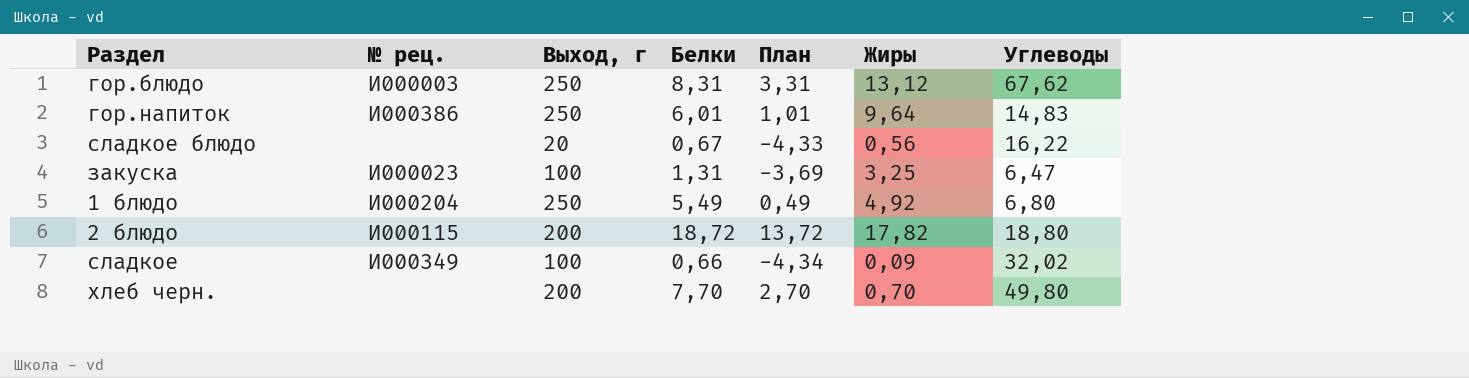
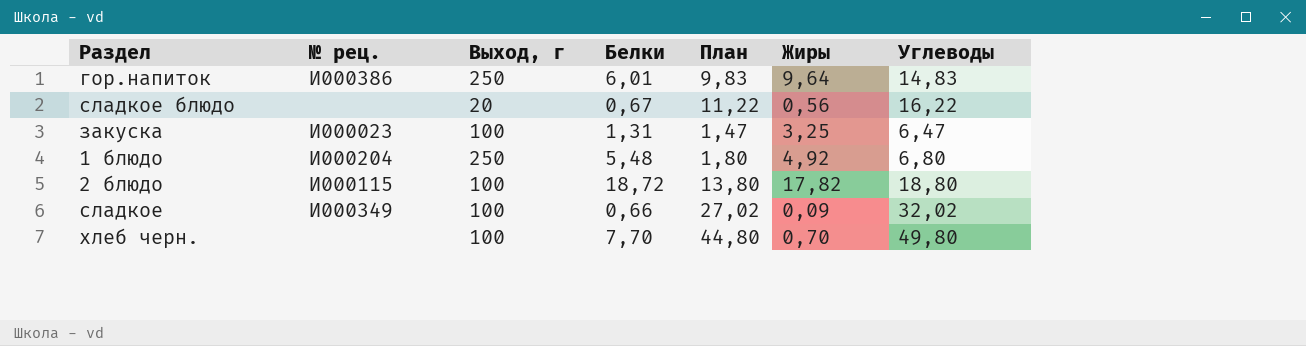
column План | formula: [Белки] - 5 -> [Углеводы] - 5
row гор.блюдо: И000003 | 250 | 8,31 | 3,31 | 13,12 | 67,62 -> none
1 блюдо | Белки: 5,49 -> 5,48
2 блюдо | Выход, г: 200 -> 100
хлеб черн. | Выход, г: 200 -> 100

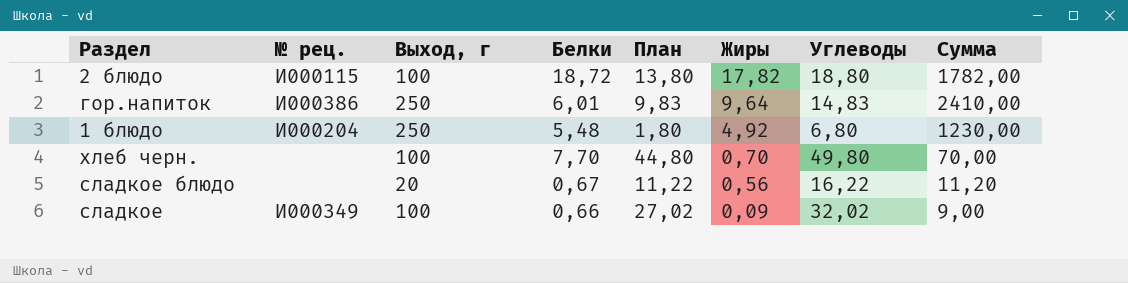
row order: none -> Жиры descending
column Сумма | formula: none -> [Выход, г] * [Жиры]
row закуска: И000023 | 100 | 1,31 | 1,47 | 3,25 | 6,47 -> none

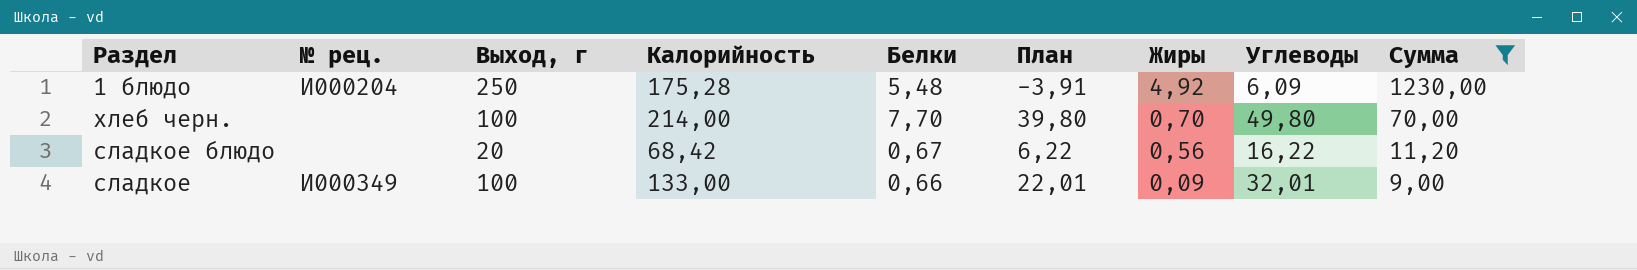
filter: none -> Сумма <= 1230,00
column Калорийность | position: none -> 4
column План | formula: [Углеводы] - 5 -> [Углеводы] - 10
1 блюдо | Углеводы: 6,80 -> 6,09
сладкое | Углеводы: 32,02 -> 32,01

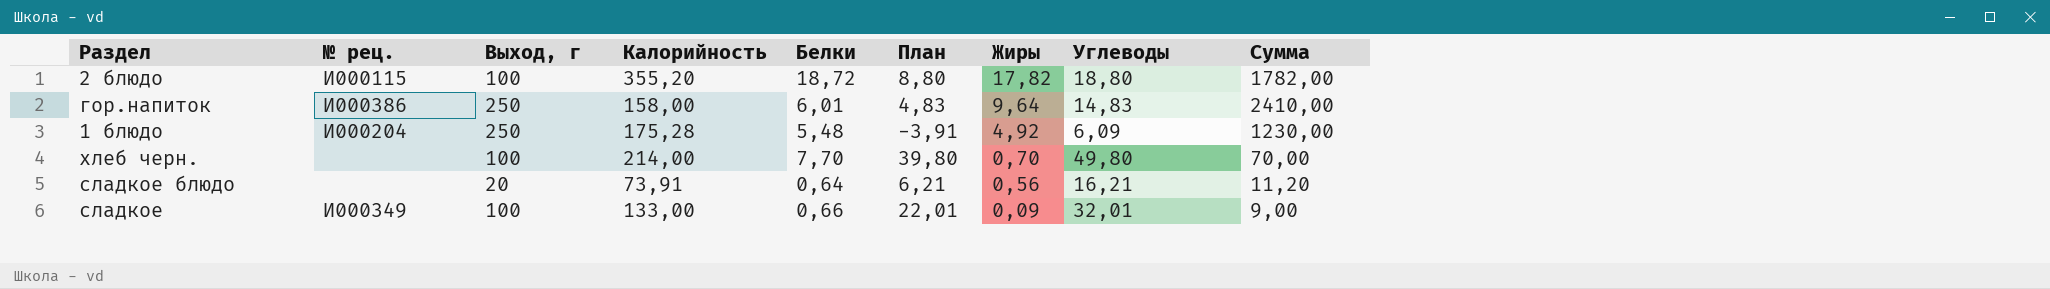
filter: Сумма <= 1230,00 -> none
сладкое блюдо | Калорийность: 68,42 -> 73,91
сладкое блюдо | Белки: 0,67 -> 0,64
сладкое блюдо | План: 6,22 -> 6,21
сладкое блюдо | Углеводы: 16,22 -> 16,21

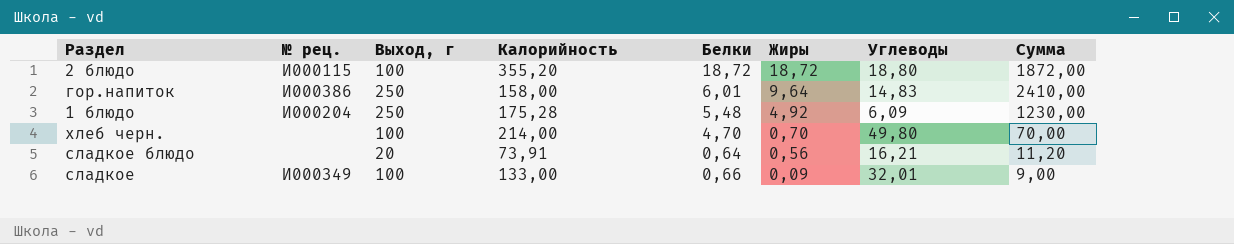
column План | formula: [Углеводы] - 10 -> none
2 блюдо | Жиры: 17,82 -> 18,72
2 блюдо | Сумма: 1782,00 -> 1872,00
хлеб черн. | Белки: 7,70 -> 4,70

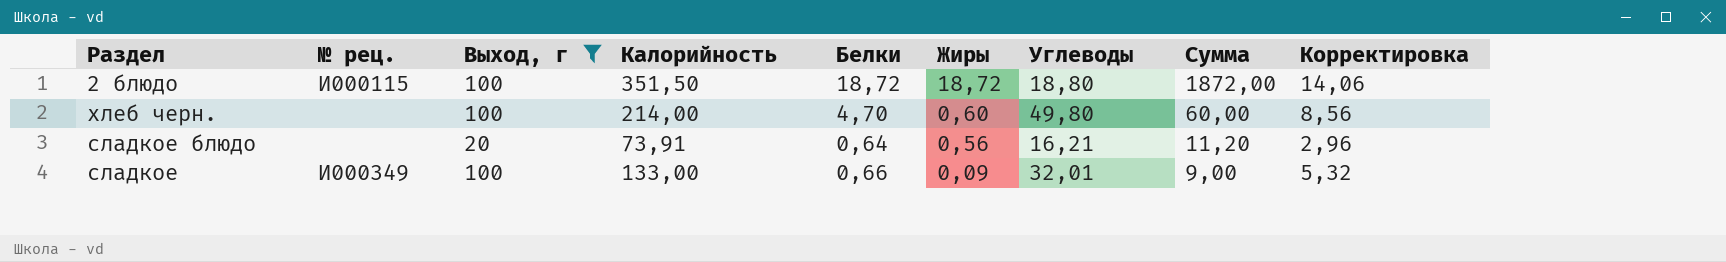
filter: none -> Выход, г != 250
column Корректировка | formula: none -> [Калорийность] * 0,04
2 блюдо | Калорийность: 355,20 -> 351,50
хлеб черн. | Жиры: 0,70 -> 0,60
хлеб черн. | Сумма: 70,00 -> 60,00

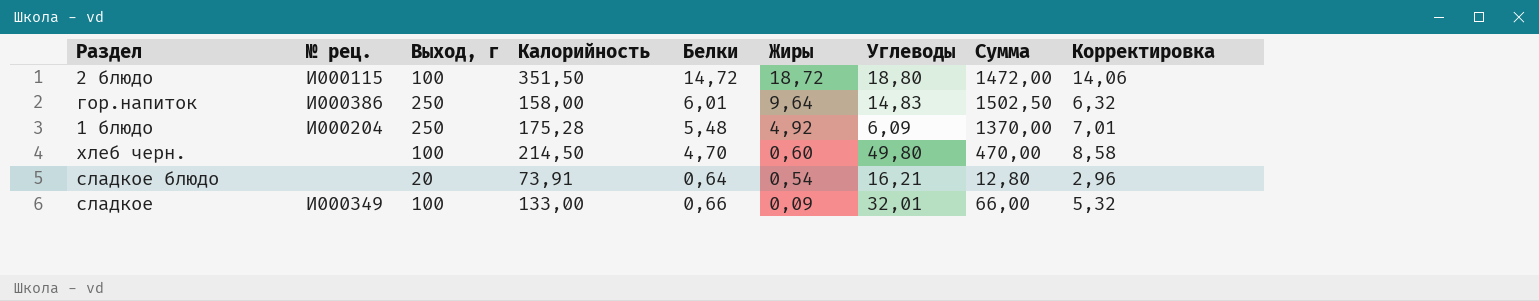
filter: Выход, г != 250 -> none
column Сумма | formula: [Выход, г] * [Жиры] -> [Выход, г] * [Белки]
2 блюдо | Белки: 18,72 -> 14,72
хлеб черн. | Калорийность: 214,00 -> 214,50
хлеб черн. | Корректировка: 8,56 -> 8,58
сладкое блюдо | Жиры: 0,56 -> 0,54

